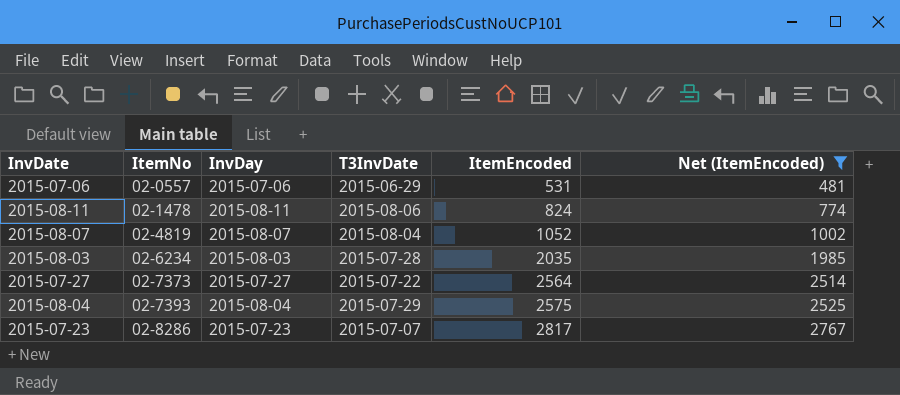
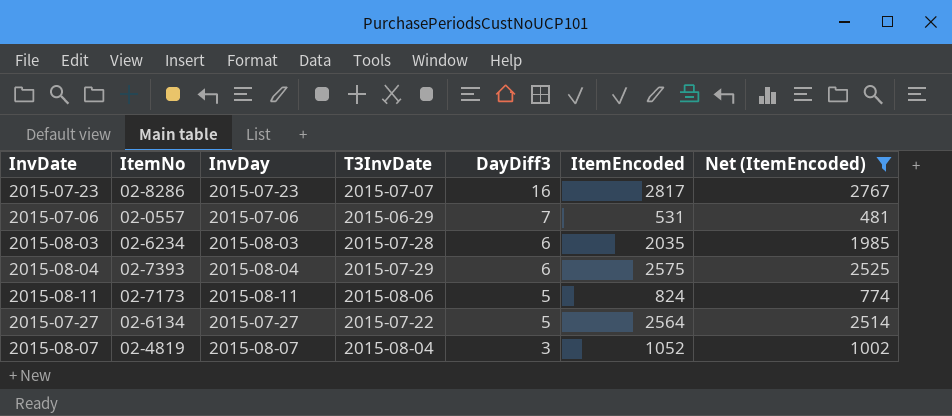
row order: ItemNo ascending -> DayDiff3 descending
column DayDiff3 | position: none -> 5
2015-08-11 | ItemNo: 02-1478 -> 02-7173
2015-07-27 | ItemNo: 02-7373 -> 02-6134

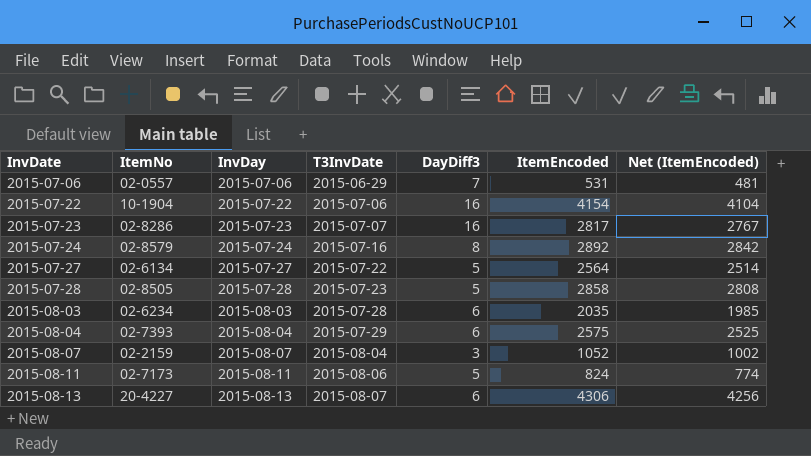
filter: Net (ItemEncoded) <= 2767 -> none
row order: DayDiff3 descending -> InvDate ascending
2015-08-07 | ItemNo: 02-4819 -> 02-2159

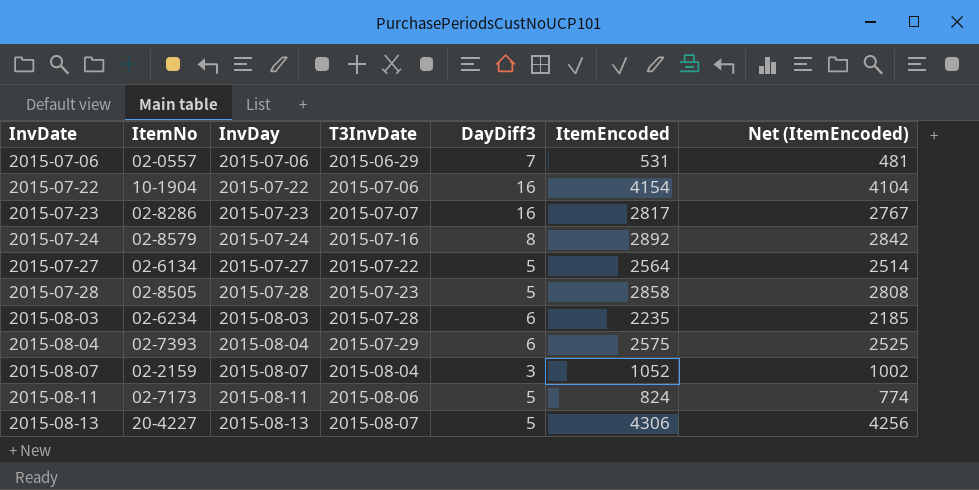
2015-08-03 | ItemEncoded: 2035 -> 2235
2015-08-03 | Net (ItemEncoded): 1985 -> 2185
2015-08-13 | DayDiff3: 6 -> 5

